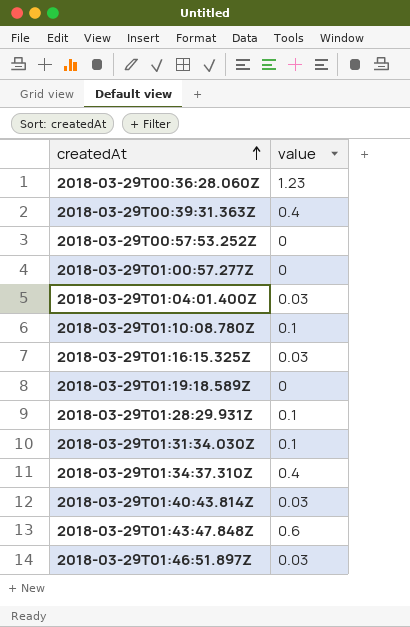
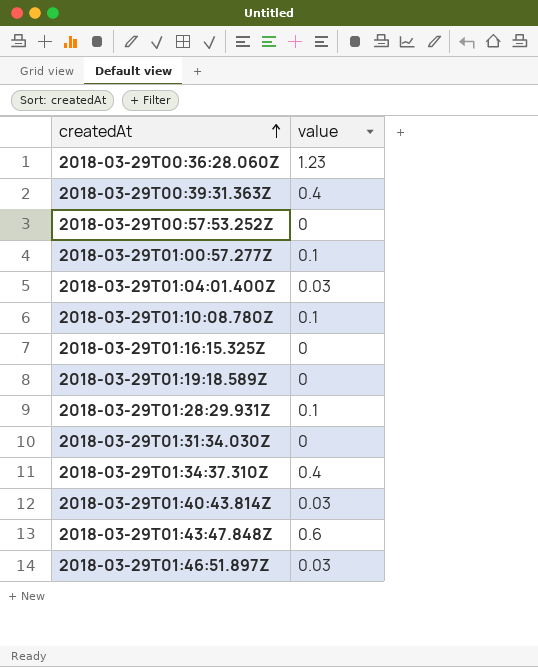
2018-03-29T01:00:57.277Z | value: 0 -> 0.1
2018-03-29T01:16:15.325Z | value: 0.03 -> 0
2018-03-29T01:31:34.030Z | value: 0.1 -> 0

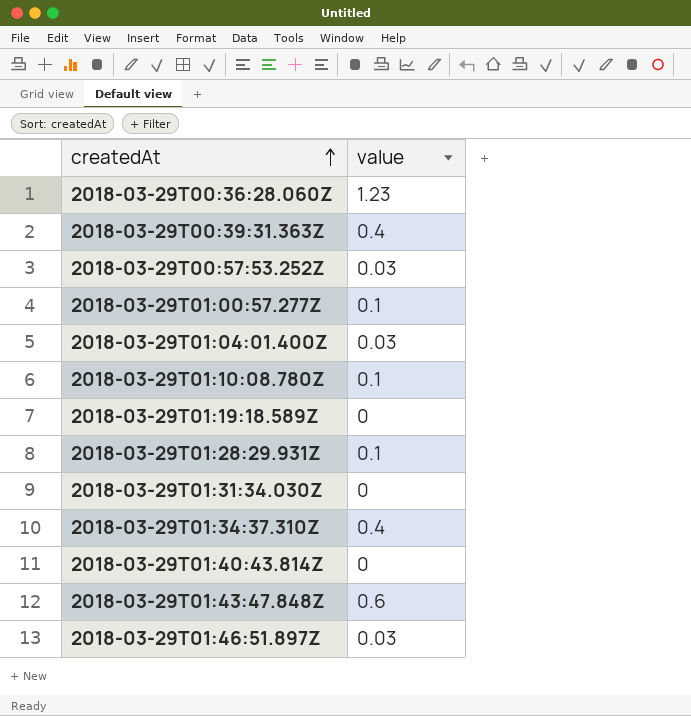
row 2018-03-29T01:16:15.325Z: 0 -> none
2018-03-29T00:57:53.252Z | value: 0 -> 0.03
2018-03-29T01:40:43.814Z | value: 0.03 -> 0

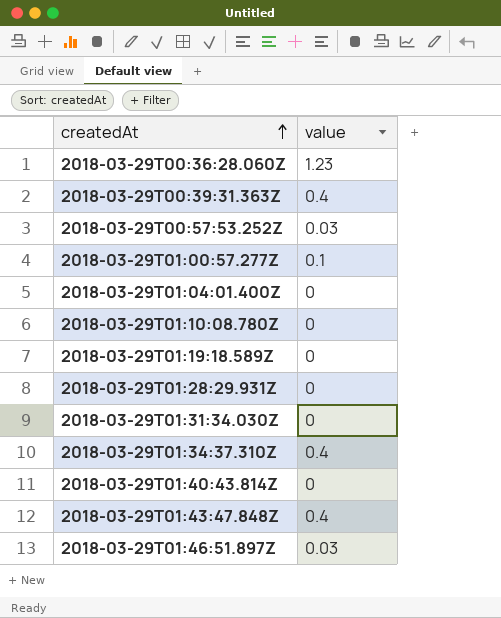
2018-03-29T01:04:01.400Z | value: 0.03 -> 0
2018-03-29T01:10:08.780Z | value: 0.1 -> 0
2018-03-29T01:28:29.931Z | value: 0.1 -> 0
2018-03-29T01:43:47.848Z | value: 0.6 -> 0.4

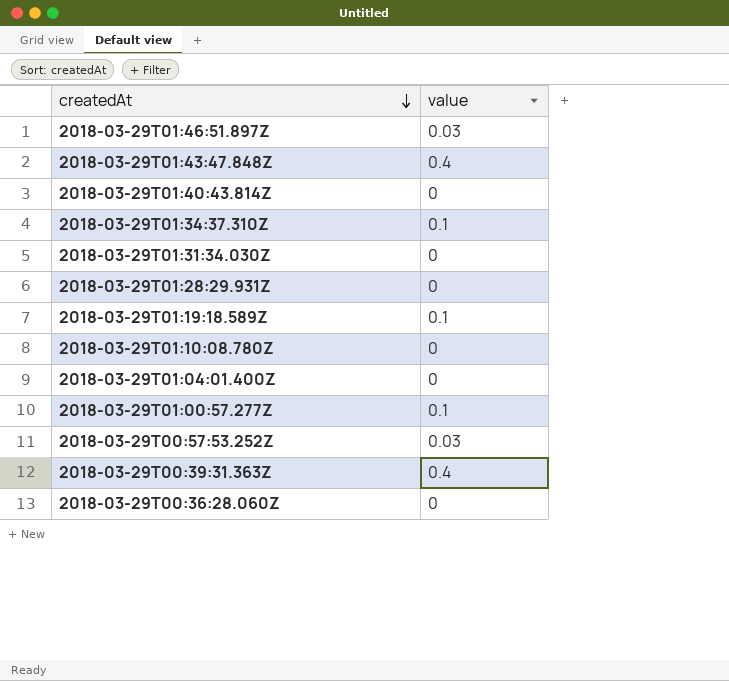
row order: createdAt ascending -> createdAt descending
2018-03-29T01:34:37.310Z | value: 0.4 -> 0.1
2018-03-29T01:19:18.589Z | value: 0 -> 0.1
2018-03-29T00:36:28.060Z | value: 1.23 -> 0

